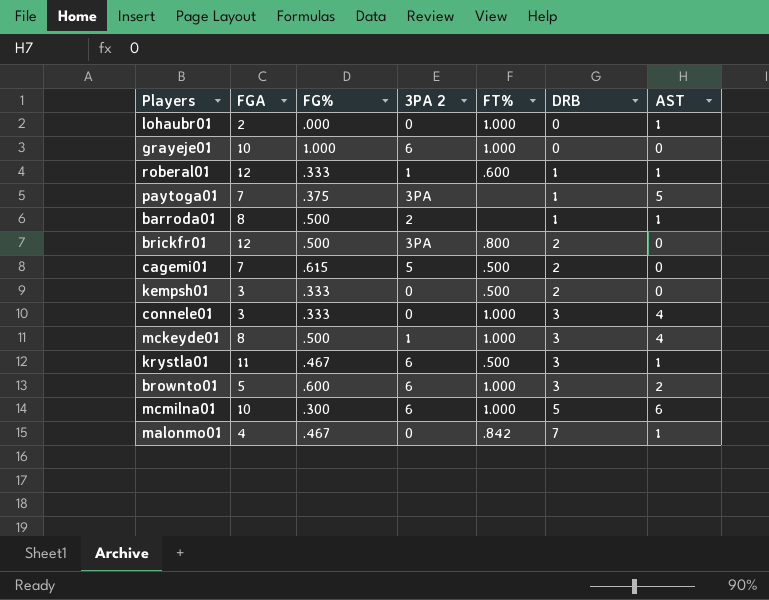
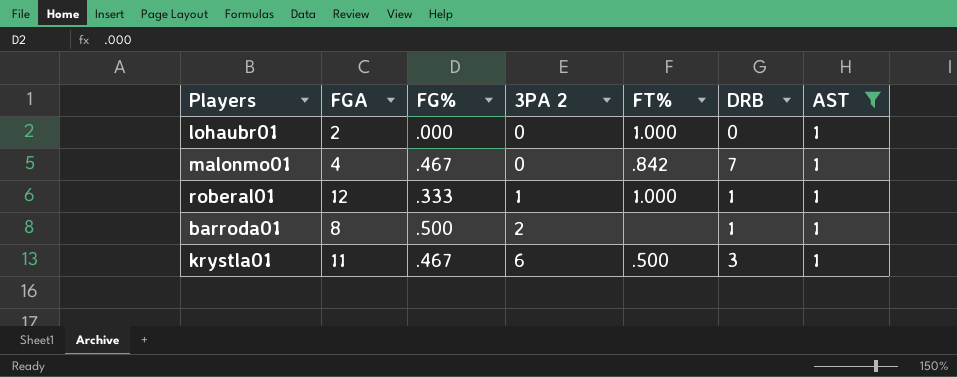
filter: none -> AST = 1
row order: DRB ascending -> 3PA 2 ascending
roberal01 | FT%: .600 -> 1.000

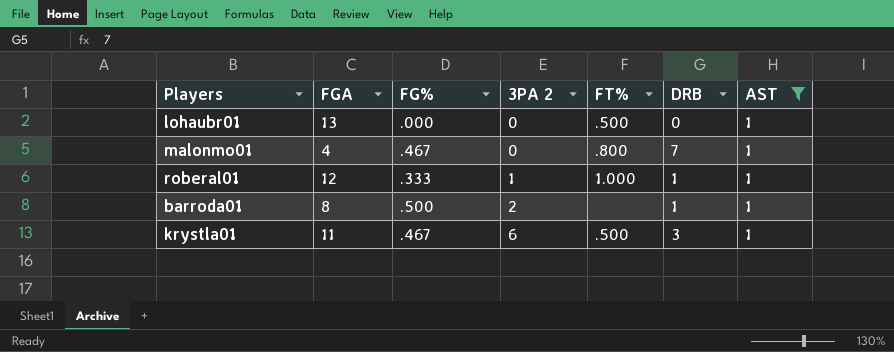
lohaubr01 | FGA: 2 -> 13
lohaubr01 | FT%: 1.000 -> .500
malonmo01 | FT%: .842 -> .800

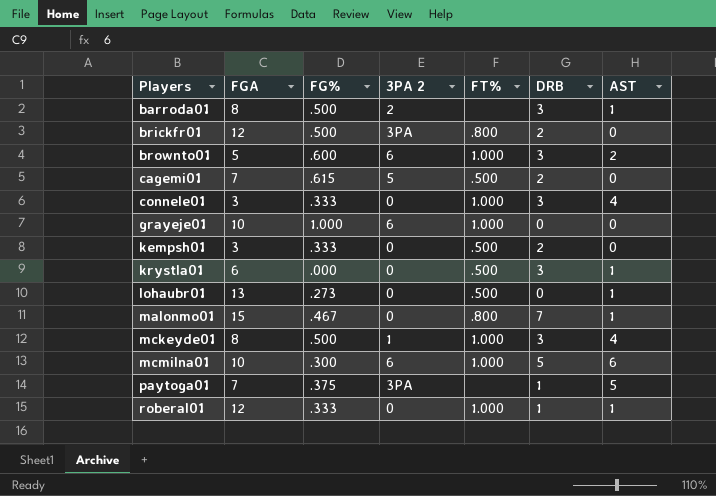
filter: AST = 1 -> none
row order: 3PA 2 ascending -> Players ascending
barroda01 | DRB: 1 -> 3
krystla01 | FGA: 11 -> 6
krystla01 | FG%: .467 -> .000
krystla01 | 3PA 2: 6 -> 0
lohaubr01 | FG%: .000 -> .273
malonmo01 | FGA: 4 -> 15
roberal01 | 3PA 2: 1 -> 0

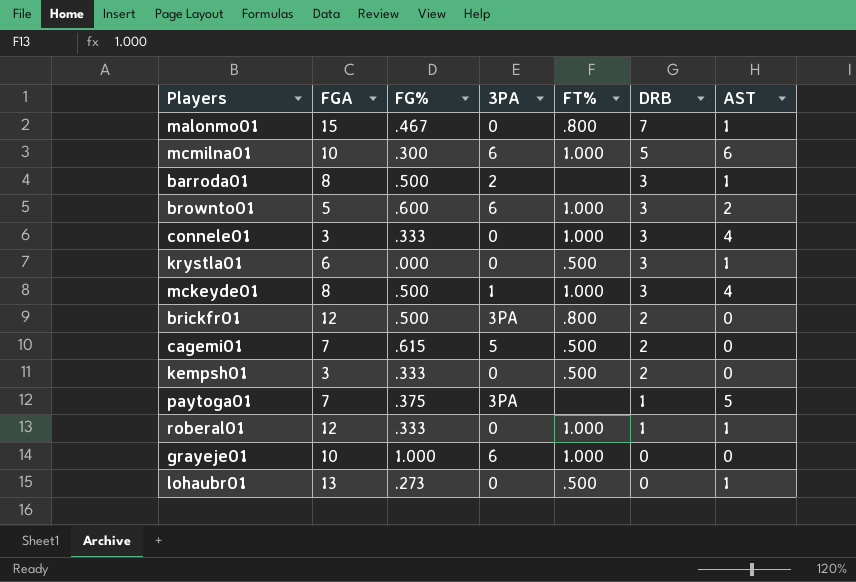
row order: Players ascending -> DRB descending
column name: 3PA 2 -> 3PA

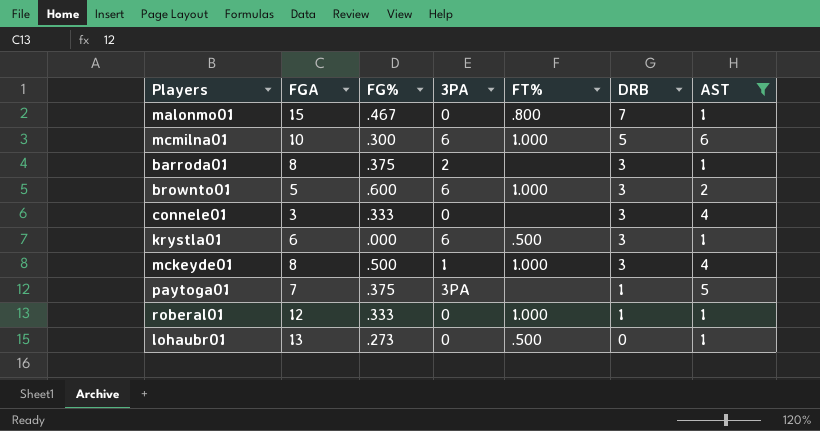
filter: none -> AST != 0
barroda01 | FG%: .500 -> .375
connele01 | FT%: 1.000 -> none
krystla01 | 3PA: 0 -> 6

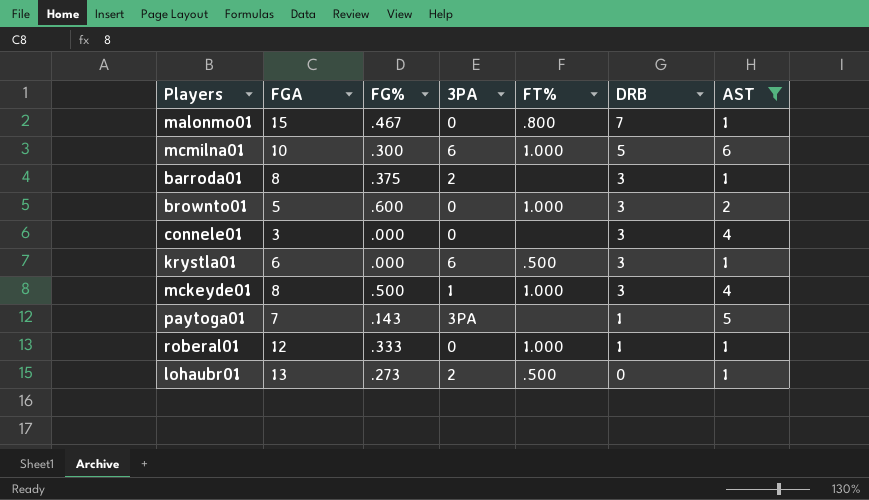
brownto01 | 3PA: 6 -> 0
connele01 | FG%: .333 -> .000
paytoga01 | FG%: .375 -> .143
lohaubr01 | 3PA: 0 -> 2

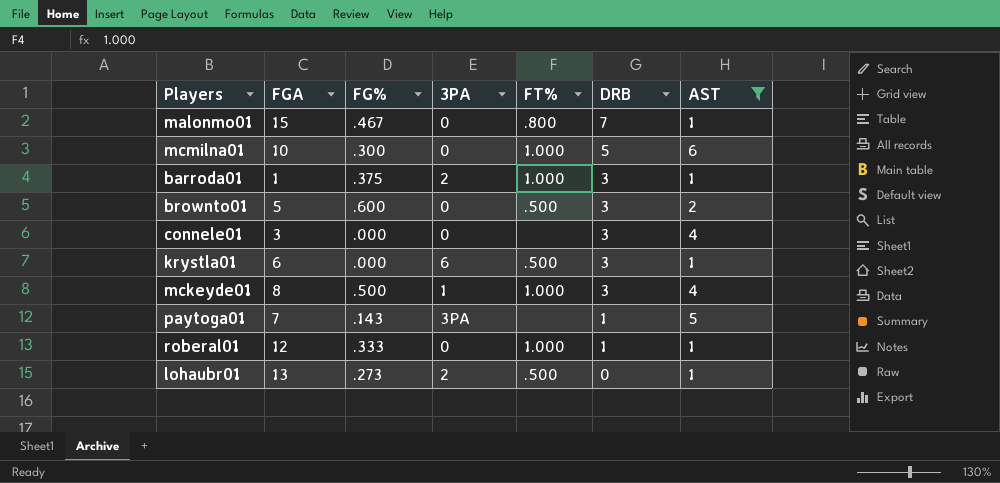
mcmilna01 | 3PA: 6 -> 0
barroda01 | FGA: 8 -> 1
barroda01 | FT%: none -> 1.000
brownto01 | FT%: 1.000 -> .500

